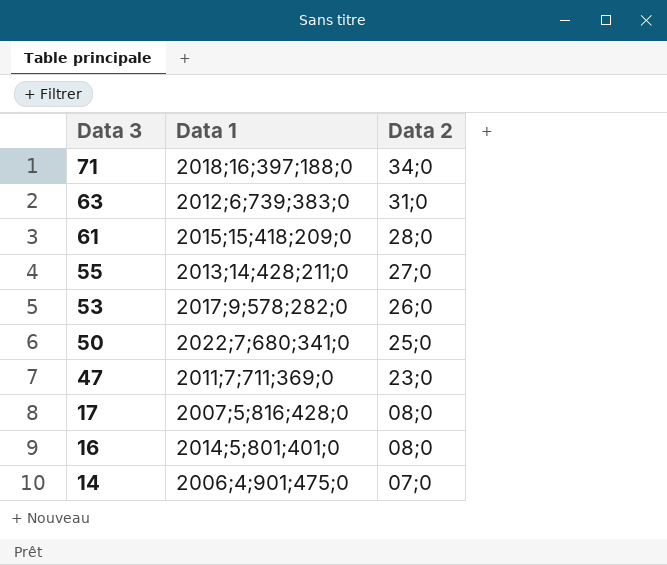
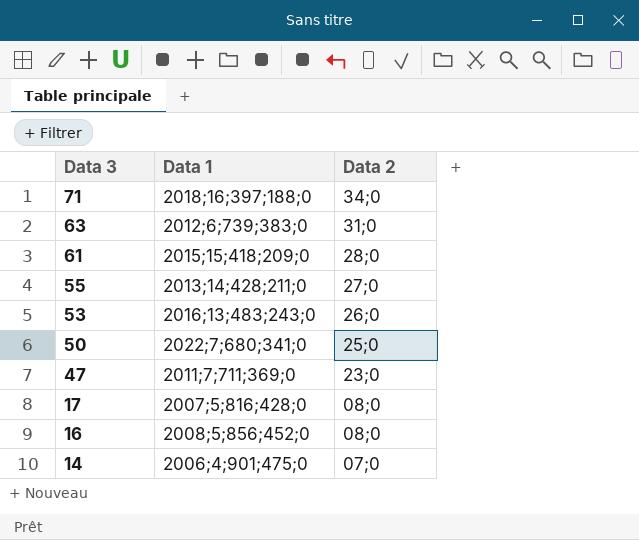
53 | Data 1: 2017;9;578;282;0 -> 2016;13;483;243;0
16 | Data 1: 2014;5;801;401;0 -> 2008;5;856;452;0

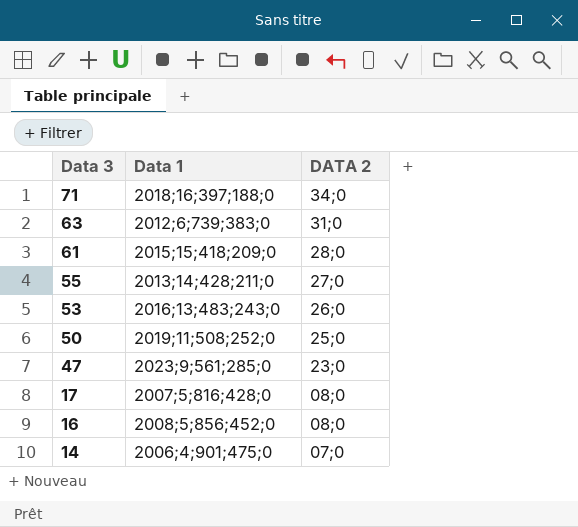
column name: Data 2 -> DATA 2
50 | Data 1: 2022;7;680;341;0 -> 2019;11;508;252;0
47 | Data 1: 2011;7;711;369;0 -> 2023;9;561;285;0

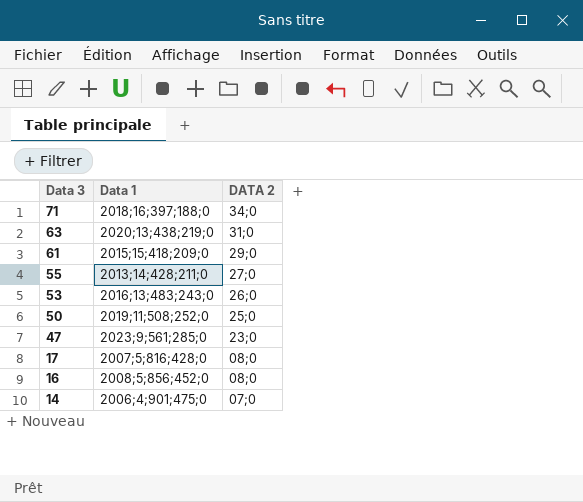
63 | Data 1: 2012;6;739;383;0 -> 2020;13;438;219;0
61 | DATA 2: 28;0 -> 29;0

